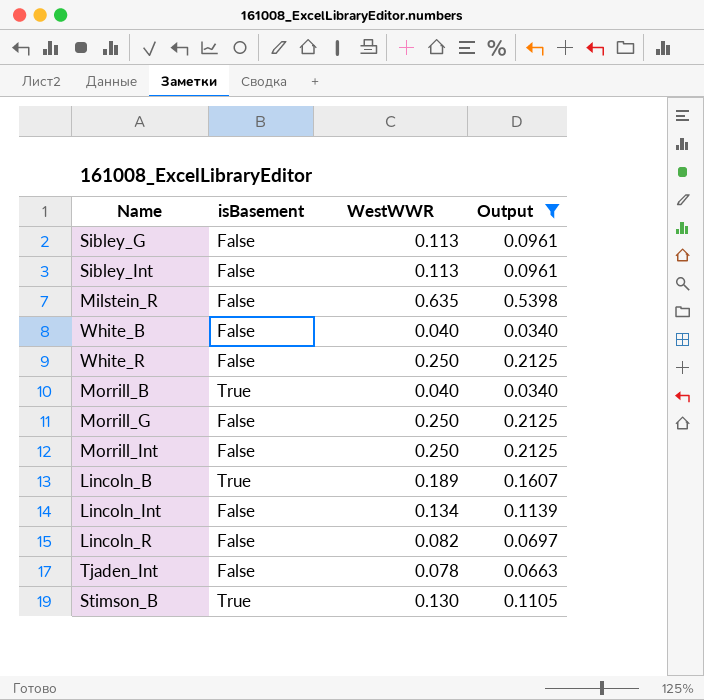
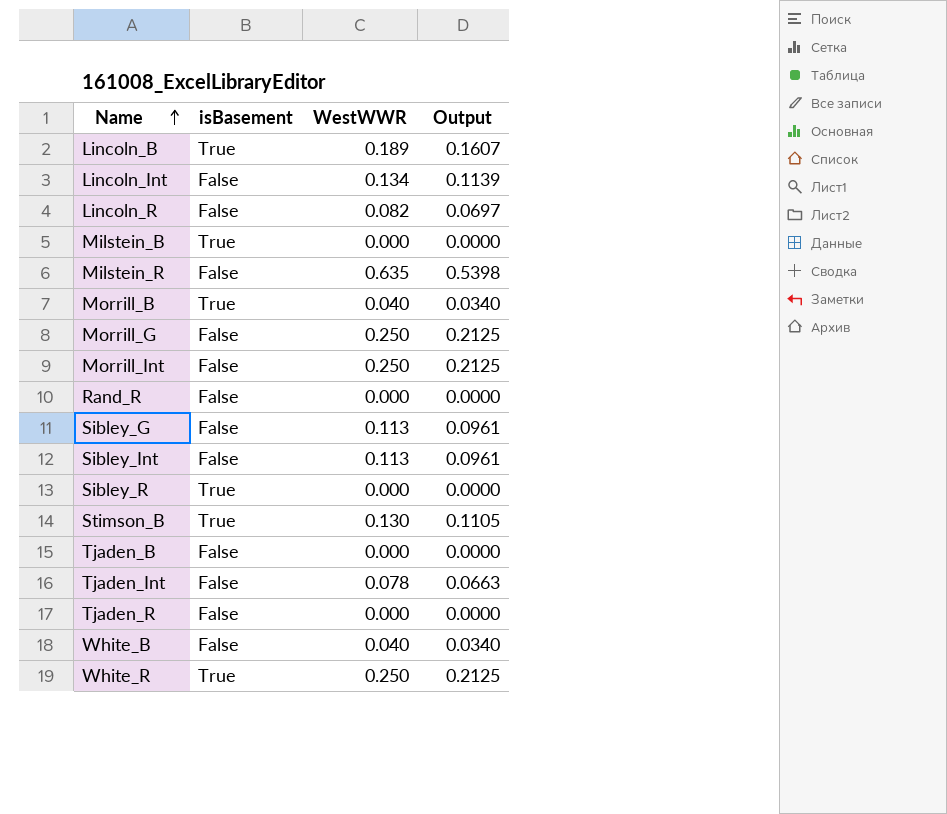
filter: Output != 0.0000 -> none
row order: none -> Name ascending
White_R | isBasement: False -> True

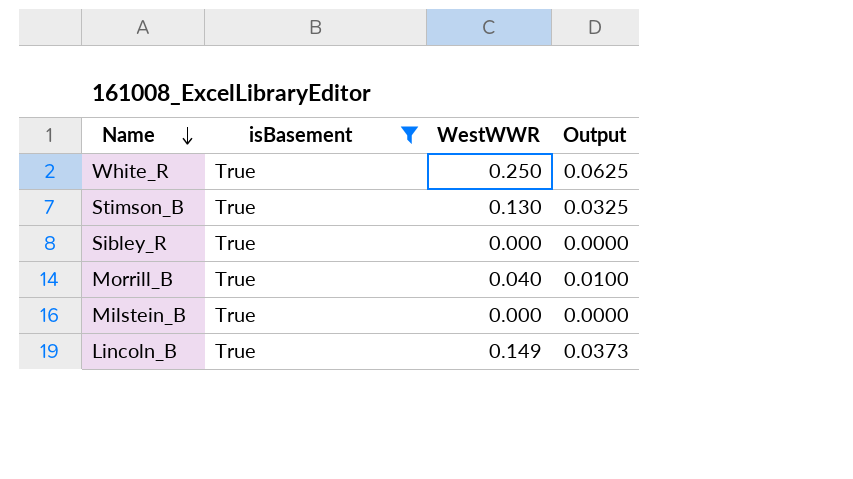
filter: none -> isBasement = True
row order: Name ascending -> Name descending
column Output | formula: [WestWWR] * 0.85 -> [WestWWR] * 0.25
Lincoln_B | WestWWR: 0.189 -> 0.149

